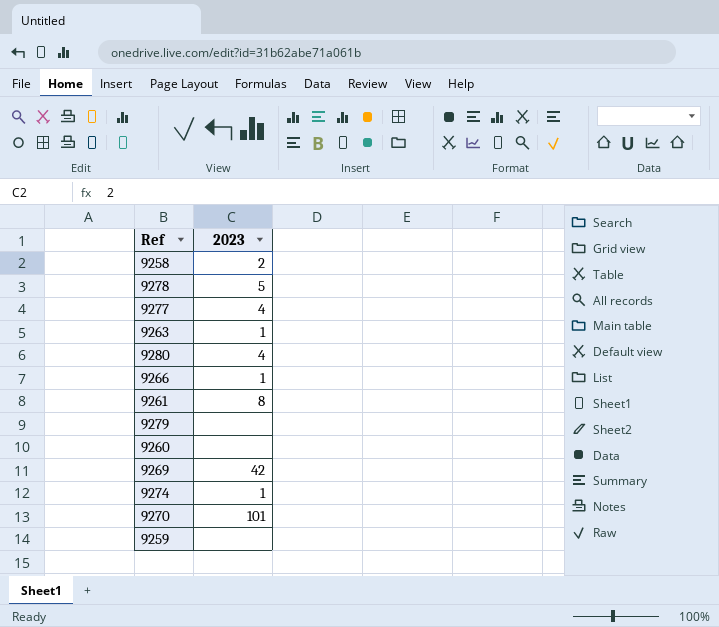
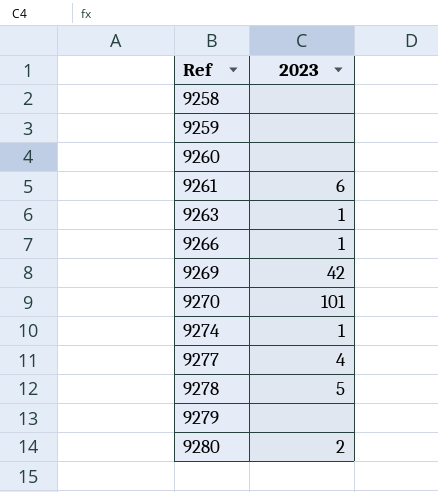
row order: none -> Ref ascending
9258 | 2023: 2 -> none
9261 | 2023: 8 -> 6
9280 | 2023: 4 -> 2

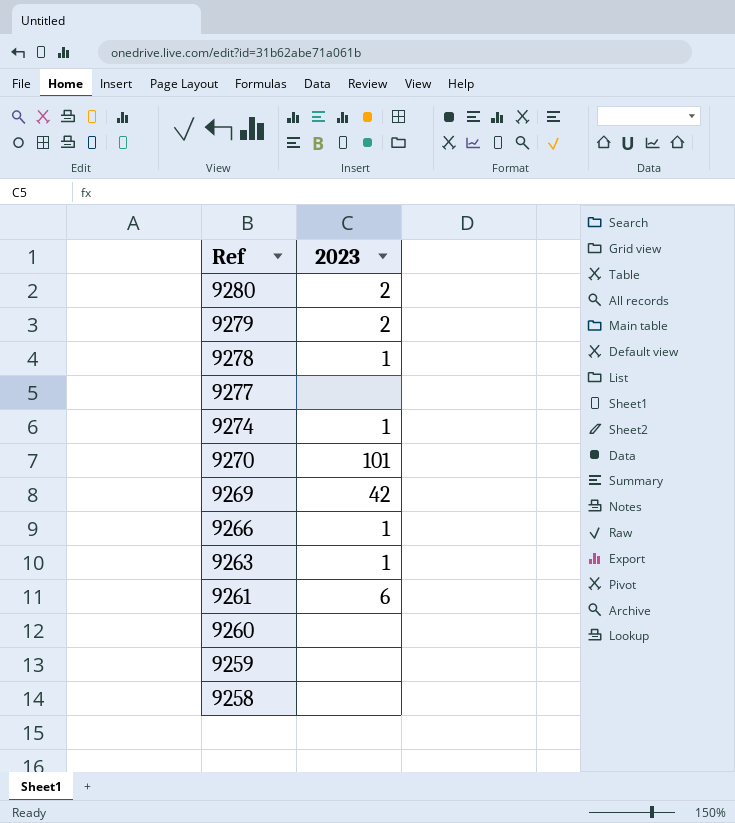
row order: Ref ascending -> Ref descending
9279 | 2023: none -> 2
9278 | 2023: 5 -> 1
9277 | 2023: 4 -> none

